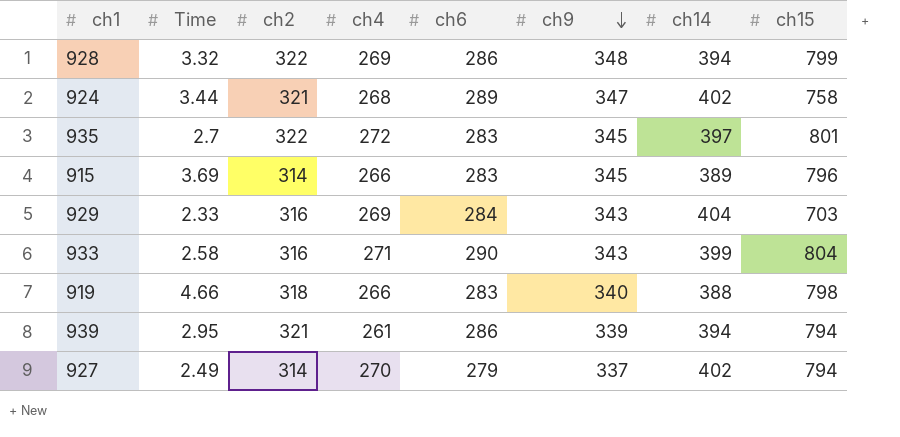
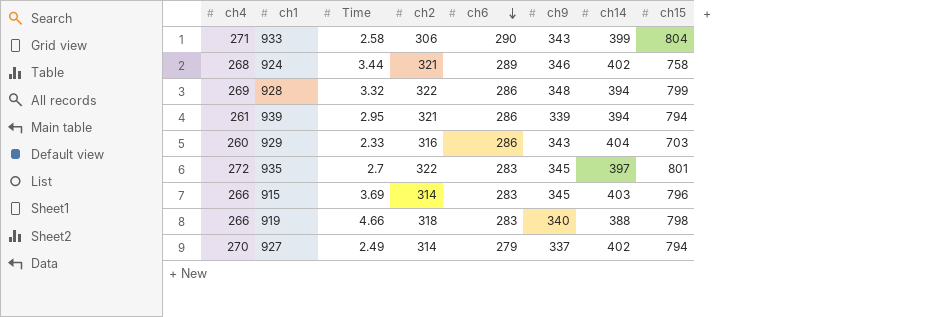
row order: ch9 descending -> ch6 descending
column ch4 | position: 4 -> 1
933 | ch2: 316 -> 306
924 | ch9: 347 -> 346
929 | ch4: 269 -> 260
929 | ch6: 284 -> 286
915 | ch14: 389 -> 403

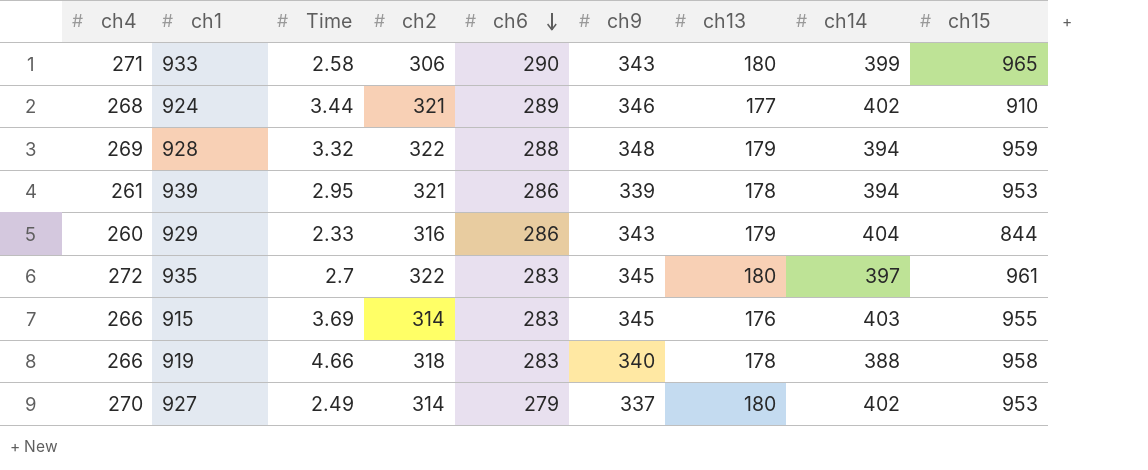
column ch13 | position: none -> 7
933 | ch15: 804 -> 965
924 | ch15: 758 -> 910
928 | ch6: 286 -> 288
928 | ch15: 799 -> 959
939 | ch15: 794 -> 953
929 | ch15: 703 -> 844
935 | ch15: 801 -> 961
915 | ch15: 796 -> 955
919 | ch15: 798 -> 958
927 | ch15: 794 -> 953

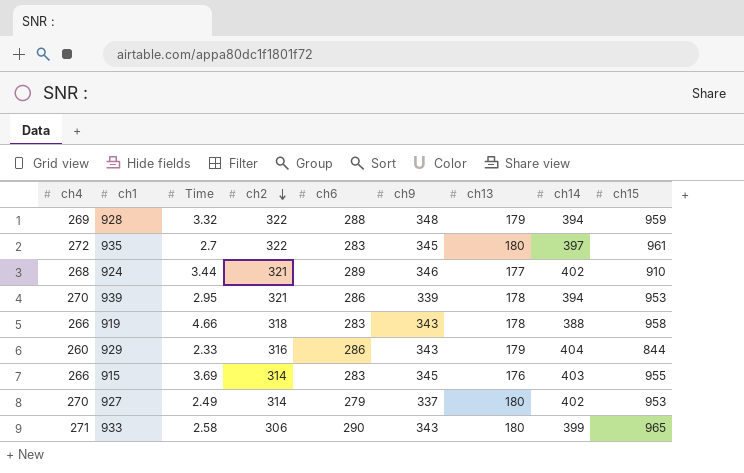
row order: ch6 descending -> ch2 descending
939 | ch4: 261 -> 270
919 | ch9: 340 -> 343

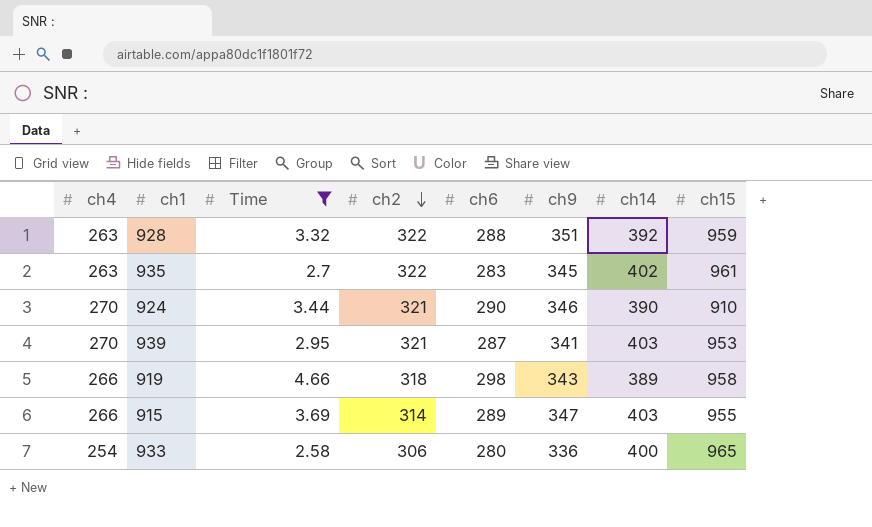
filter: none -> Time >= 2.58
column ch13 | position: 7 -> none
928 | ch4: 269 -> 263
928 | ch9: 348 -> 351
928 | ch14: 394 -> 392
935 | ch4: 272 -> 263
935 | ch14: 397 -> 402
924 | ch4: 268 -> 270
924 | ch6: 289 -> 290
924 | ch14: 402 -> 390
939 | ch6: 286 -> 287
939 | ch9: 339 -> 341
939 | ch14: 394 -> 403
919 | ch6: 283 -> 298
919 | ch14: 388 -> 389
915 | ch6: 283 -> 289
915 | ch9: 345 -> 347
933 | ch4: 271 -> 254
933 | ch6: 290 -> 280
933 | ch9: 343 -> 336
933 | ch14: 399 -> 400

